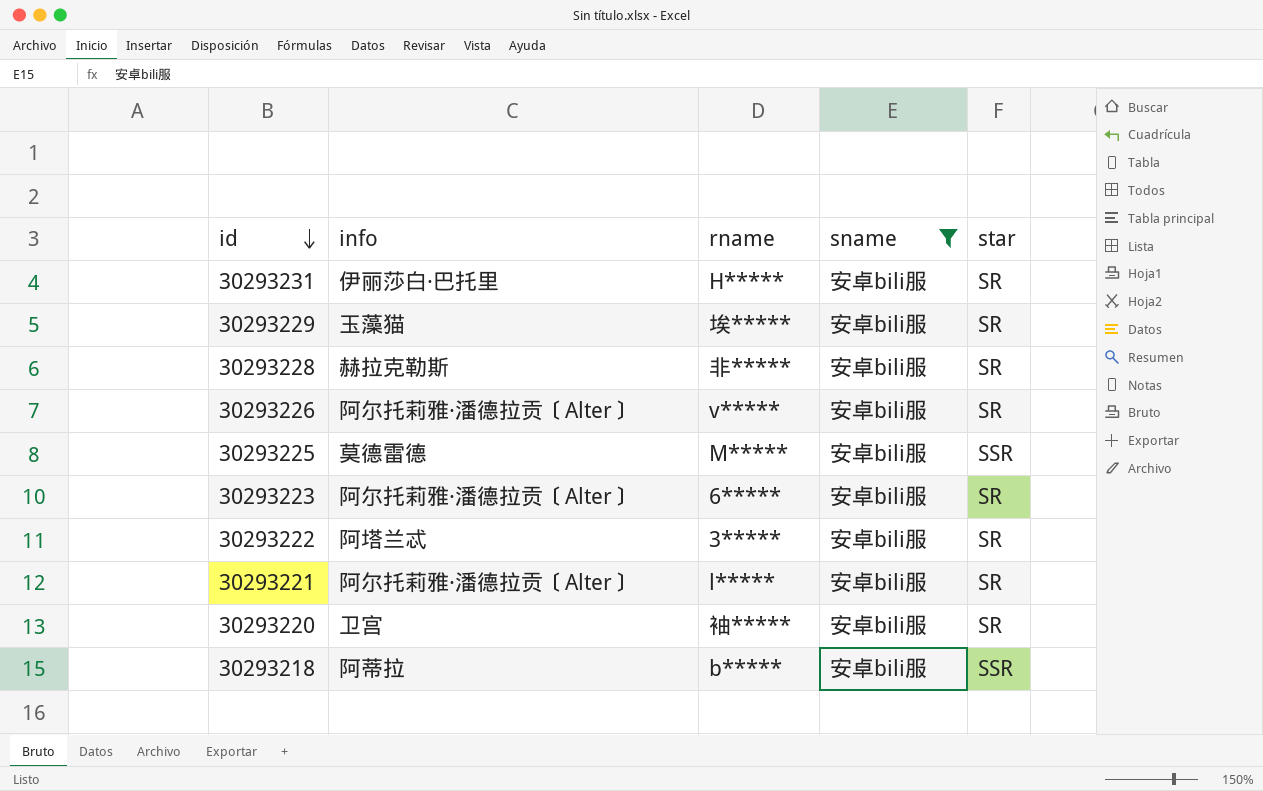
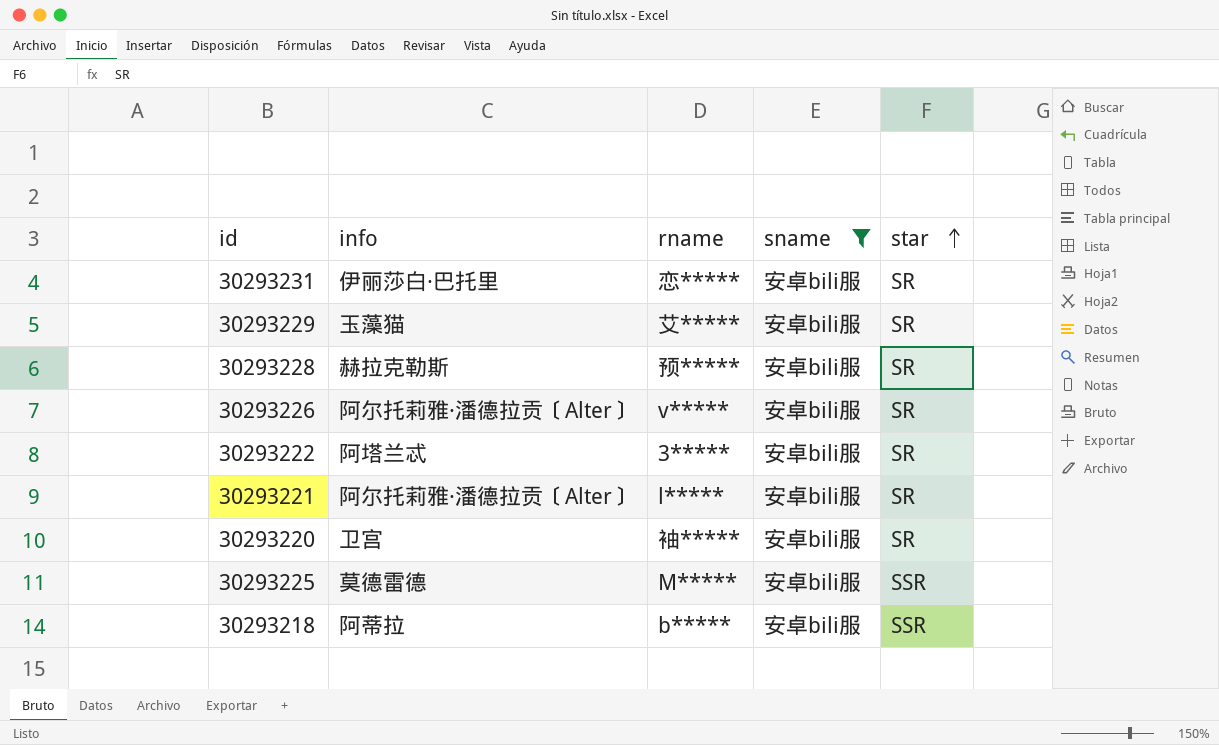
row order: id descending -> star ascending
row 30293223: 阿尔托莉雅·潘德拉贡〔Alter〕 | 6***** | 安卓bili服 | SR -> none
30293231 | rname: H***** -> 恋*****
30293229 | rname: 埃***** -> 艾*****
30293228 | rname: 非***** -> 预*****

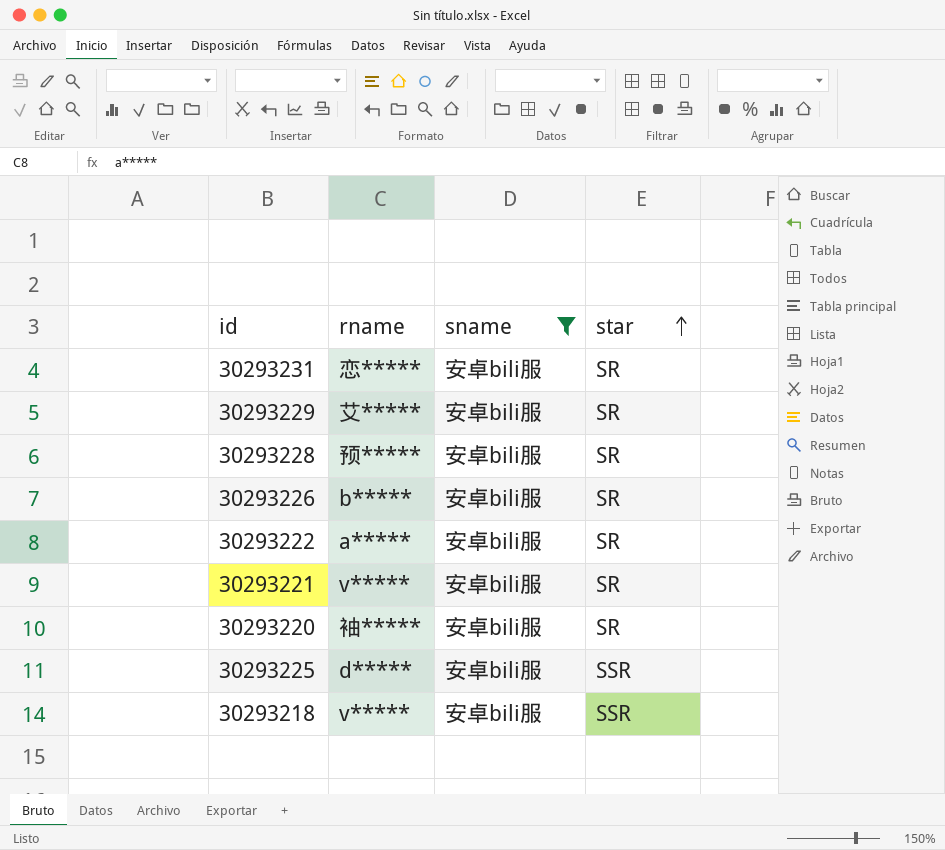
column info | position: 2 -> none
30293226 | rname: v***** -> b*****
30293222 | rname: 3***** -> a*****
30293221 | rname: l***** -> v*****
30293225 | rname: M***** -> d*****
30293218 | rname: b***** -> v*****

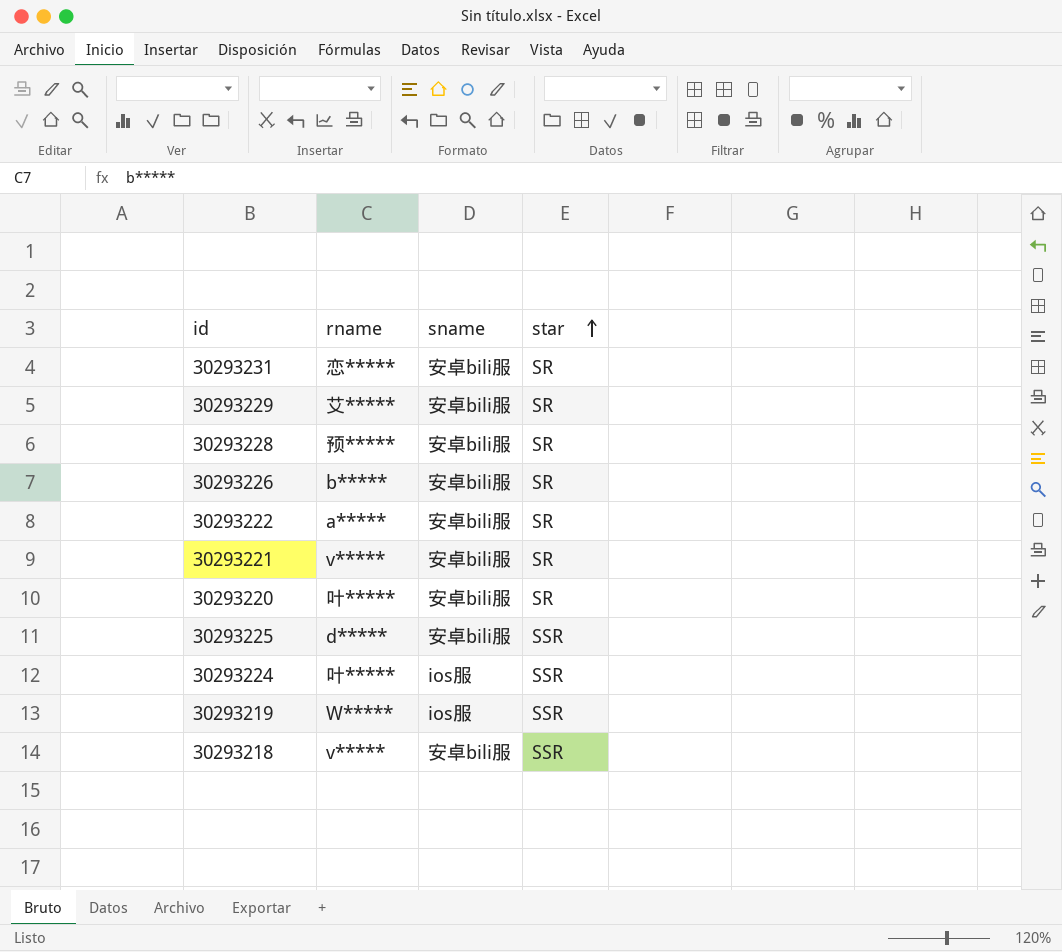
filter: sname = 安卓bili服 -> none
30293220 | rname: 袖***** -> 叶*****

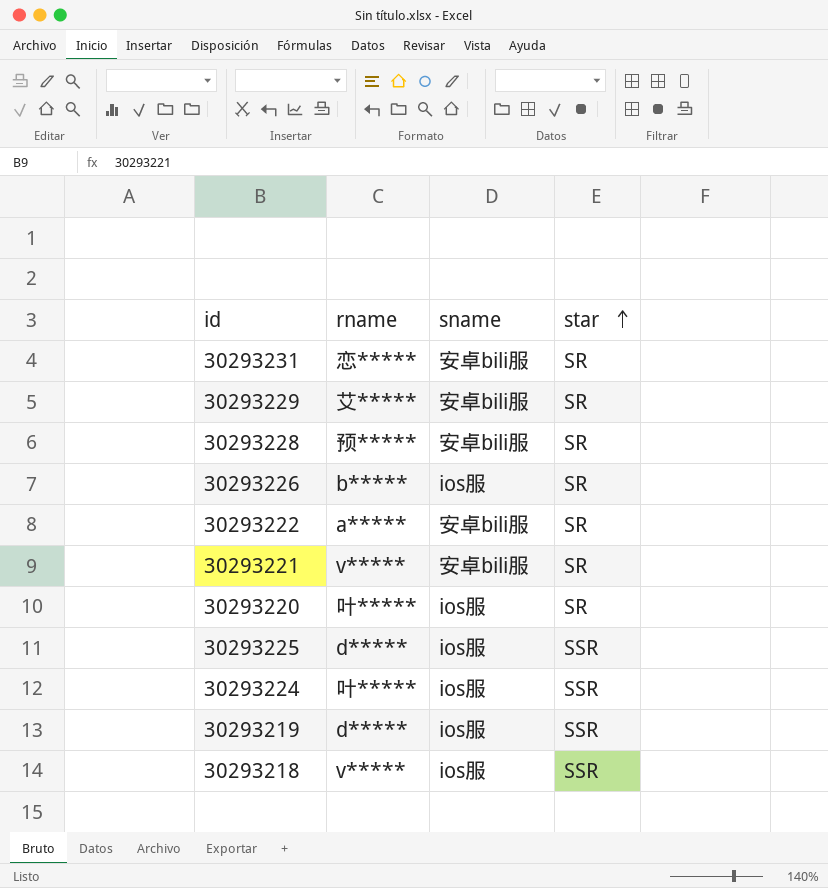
30293226 | sname: 安卓bili服 -> ios服
30293220 | sname: 安卓bili服 -> ios服
30293225 | sname: 安卓bili服 -> ios服
30293219 | rname: W***** -> d*****
30293218 | sname: 安卓bili服 -> ios服

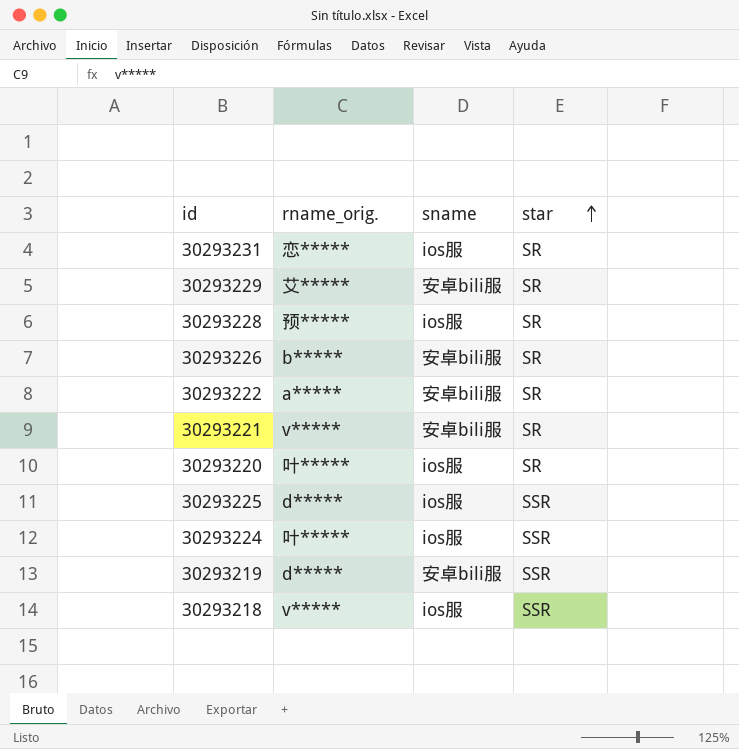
column name: rname -> rname_orig.
30293231 | sname: 安卓bili服 -> ios服
30293228 | sname: 安卓bili服 -> ios服
30293226 | sname: ios服 -> 安卓bili服
30293219 | sname: ios服 -> 安卓bili服

